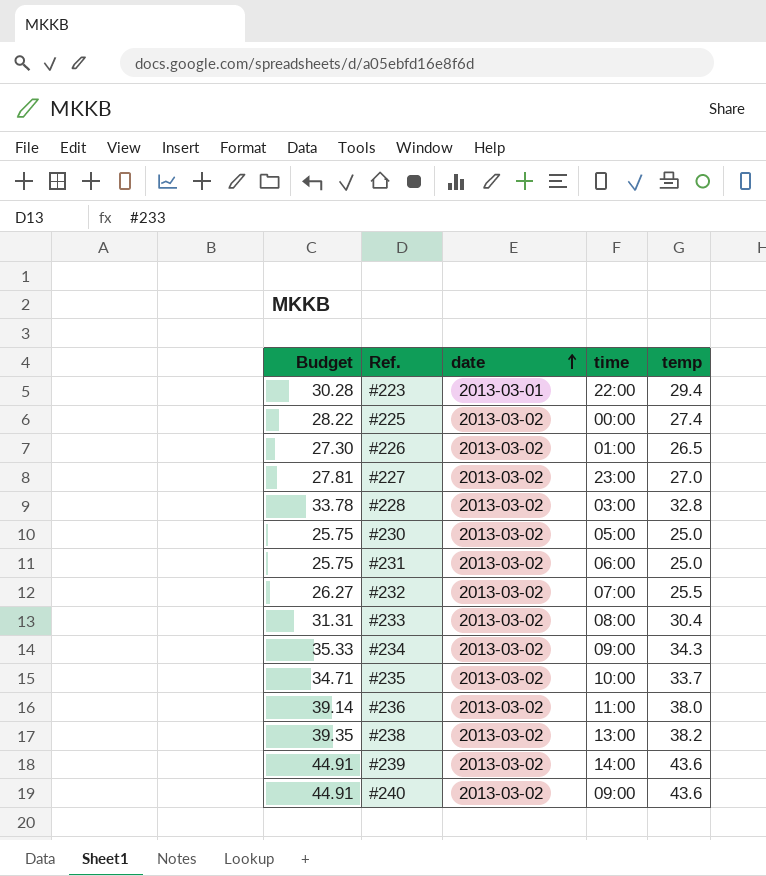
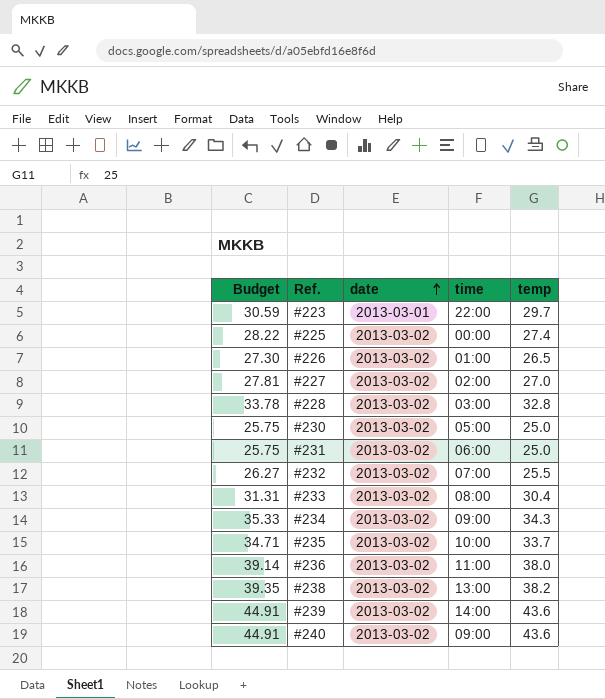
#223 | Budget: 30.28 -> 30.59
#223 | temp: 29.4 -> 29.7
#227 | time: 23:00 -> 02:00

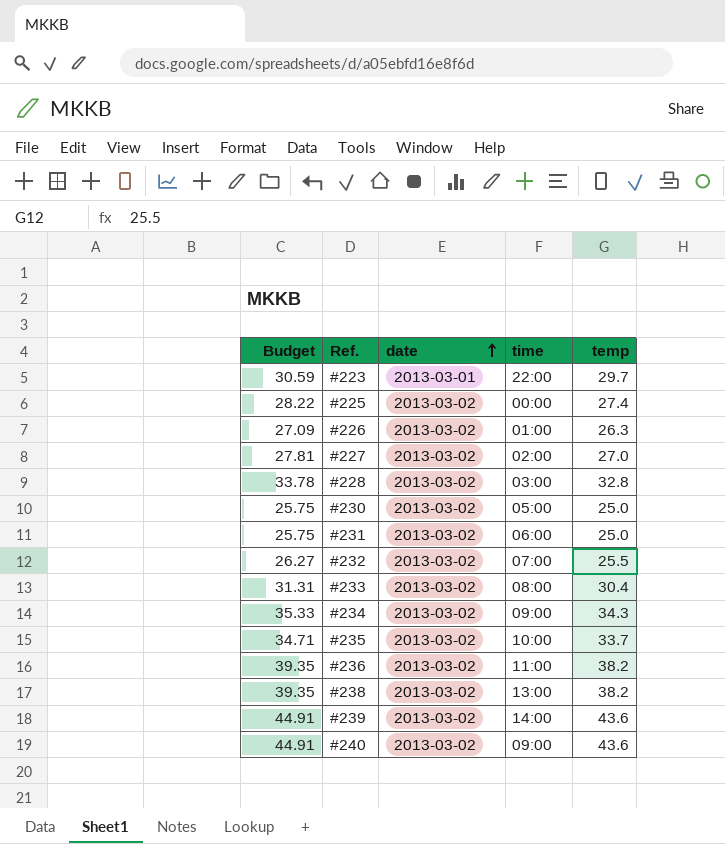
#226 | Budget: 27.30 -> 27.09
#226 | temp: 26.5 -> 26.3
#236 | Budget: 39.14 -> 39.35
#236 | temp: 38.0 -> 38.2

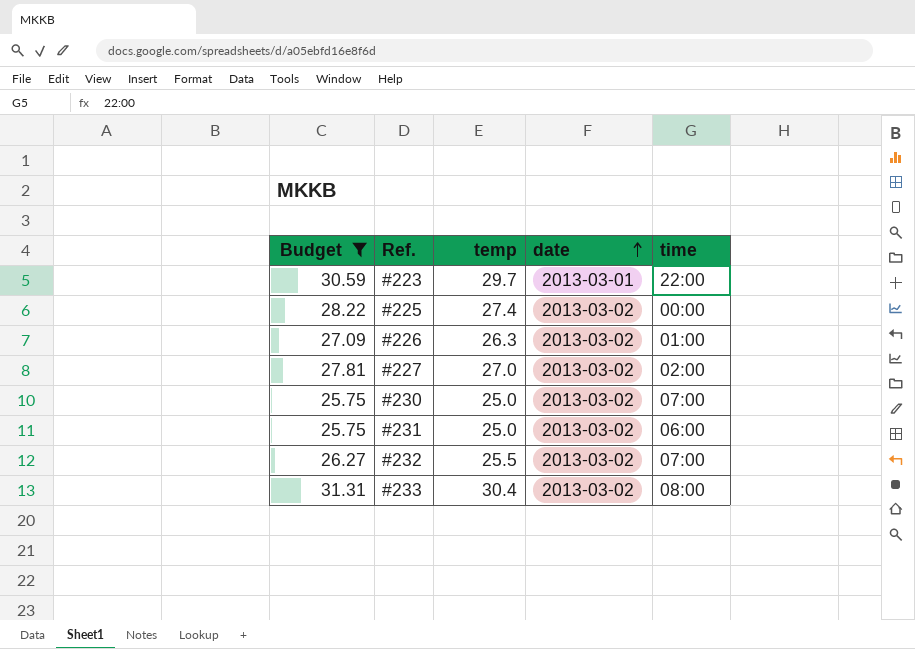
filter: none -> Budget <= 31.31
column temp | position: 5 -> 3
#230 | time: 05:00 -> 07:00

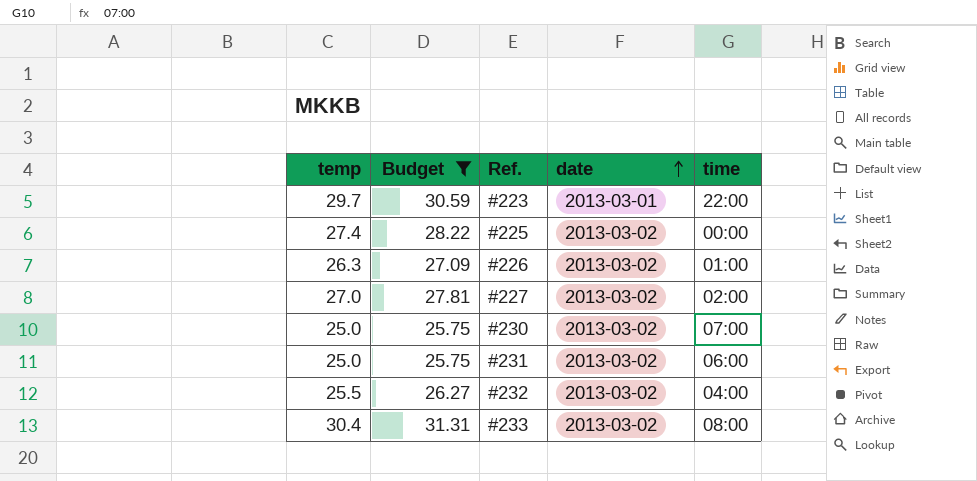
column temp | position: 3 -> 1
#232 | time: 07:00 -> 04:00

